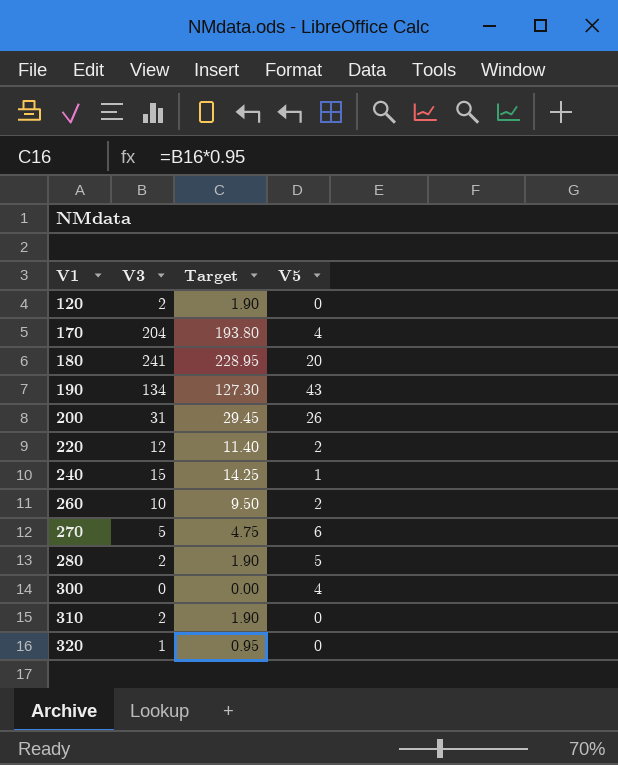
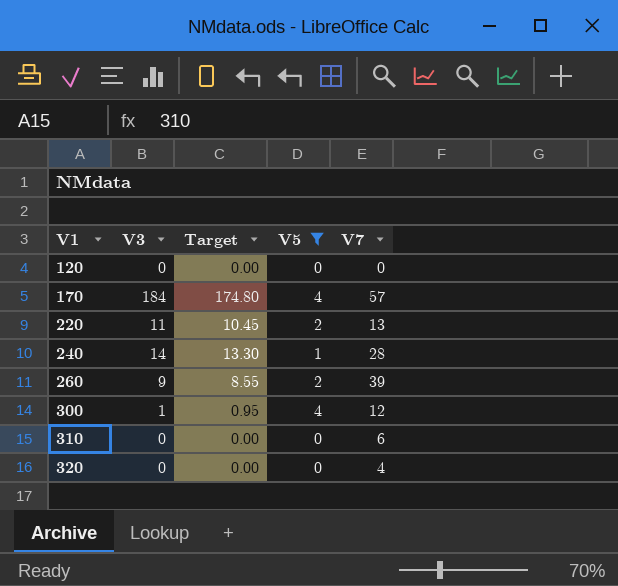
filter: none -> V5 <= 4
column V7 | position: none -> 5
120 | V3: 2 -> 0
120 | Target: 1.90 -> 0.00
170 | V3: 204 -> 184
170 | Target: 193.80 -> 174.80
220 | V3: 12 -> 11
220 | Target: 11.40 -> 10.45
240 | V3: 15 -> 14
240 | Target: 14.25 -> 13.30
260 | V3: 10 -> 9
260 | Target: 9.50 -> 8.55
300 | V3: 0 -> 1
300 | Target: 0.00 -> 0.95
310 | V3: 2 -> 0
310 | Target: 1.90 -> 0.00
320 | V3: 1 -> 0
320 | Target: 0.95 -> 0.00

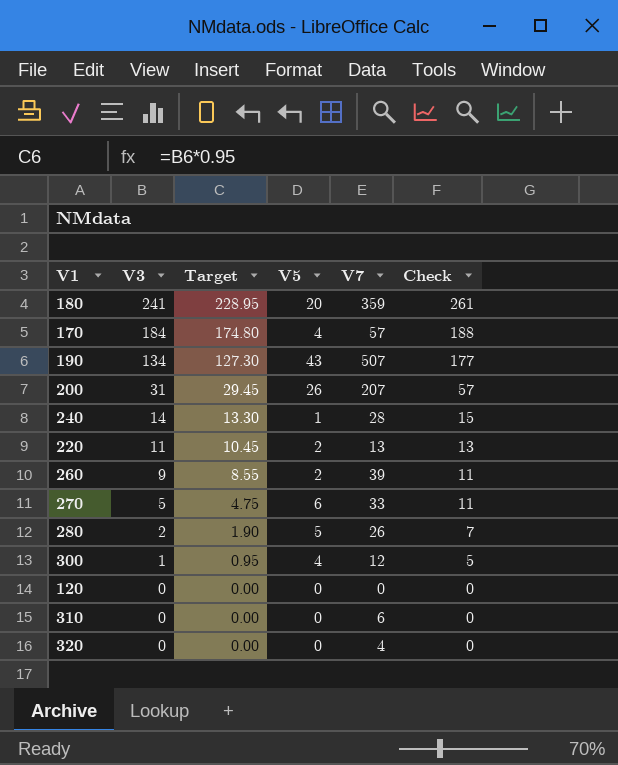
filter: V5 <= 4 -> none
row order: V1 ascending -> V3 descending
column Check | formula: none -> [V3] + [V5]

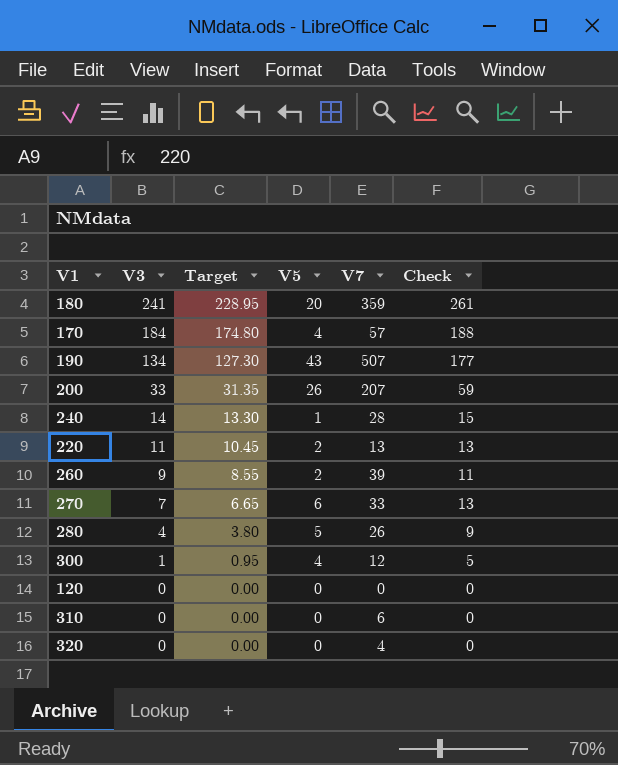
200 | V3: 31 -> 33
200 | Target: 29.45 -> 31.35
200 | Check: 57 -> 59
270 | V3: 5 -> 7
270 | Target: 4.75 -> 6.65
270 | Check: 11 -> 13
280 | V3: 2 -> 4
280 | Target: 1.90 -> 3.80
280 | Check: 7 -> 9

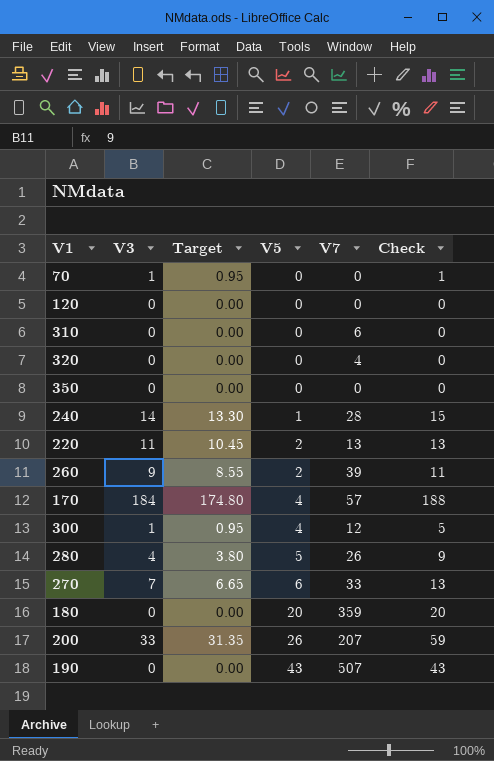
row order: V3 descending -> V5 ascending
row 70: none -> 1 | 0.95 | 0 | 0 | 1
row 350: none -> 0 | 0.00 | 0 | 0 | 0
180 | V3: 241 -> 0
180 | Target: 228.95 -> 0.00
180 | Check: 261 -> 20
190 | V3: 134 -> 0
190 | Target: 127.30 -> 0.00
190 | Check: 177 -> 43

